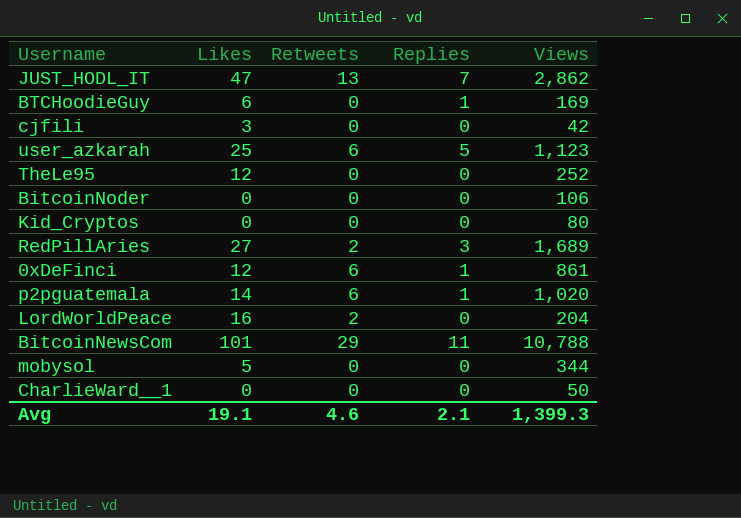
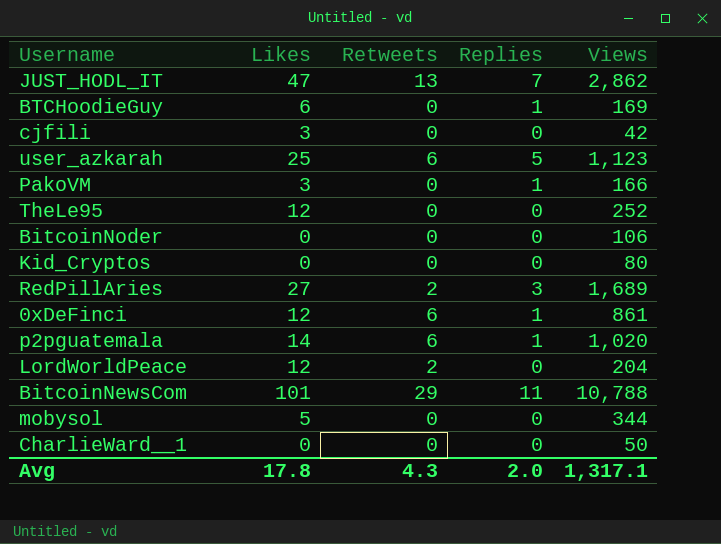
row PakoVM: none -> 3 | 0 | 1 | 166
LordWorldPeace | Likes: 16 -> 12
Avg | Likes: 19.1 -> 17.8
Avg | Retweets: 4.6 -> 4.3
Avg | Replies: 2.1 -> 2.0
Avg | Views: 1,399.3 -> 1,317.1

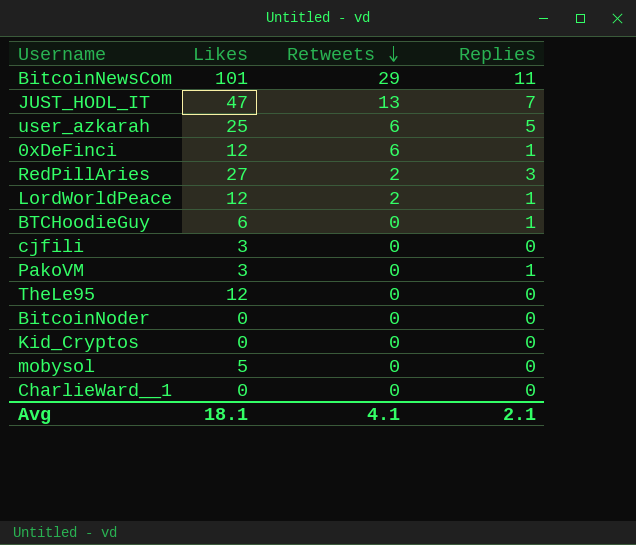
row order: none -> Retweets descending
column Views | position: 5 -> none
row p2pguatemala: 14 | 6 | 1 | 1,020 -> none
LordWorldPeace | Replies: 0 -> 1
Avg | Likes: 17.8 -> 18.1
Avg | Retweets: 4.3 -> 4.1
Avg | Replies: 2.0 -> 2.1

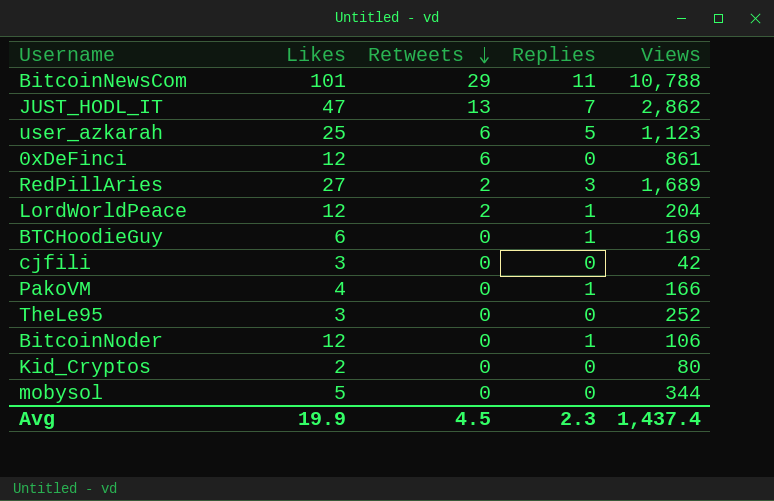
column Views | position: none -> 5
row CharlieWard__1: 0 | 0 | 0 -> none
0xDeFinci | Replies: 1 -> 0
PakoVM | Likes: 3 -> 4
TheLe95 | Likes: 12 -> 3
BitcoinNoder | Likes: 0 -> 12
BitcoinNoder | Replies: 0 -> 1
Kid_Cryptos | Likes: 0 -> 2
Avg | Likes: 18.1 -> 19.9
Avg | Retweets: 4.1 -> 4.5
Avg | Replies: 2.1 -> 2.3

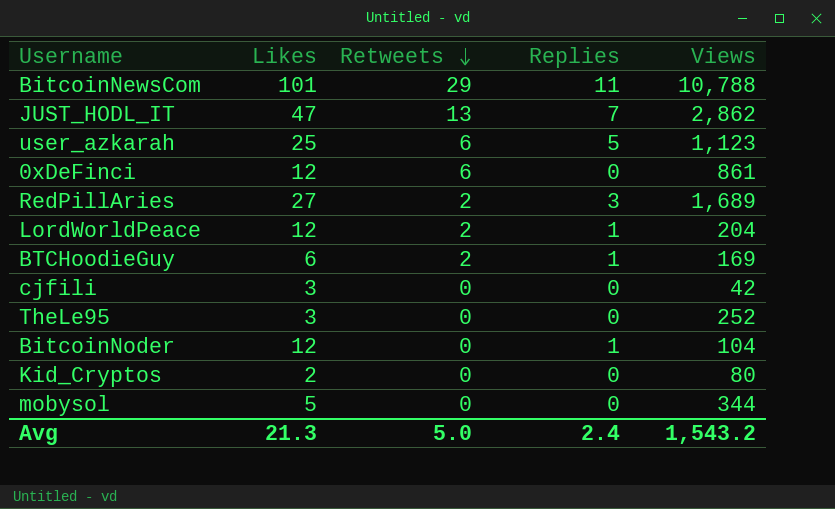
row PakoVM: 4 | 0 | 1 | 166 -> none
BTCHoodieGuy | Retweets: 0 -> 2
BitcoinNoder | Views: 106 -> 104
Avg | Likes: 19.9 -> 21.3
Avg | Retweets: 4.5 -> 5.0
Avg | Replies: 2.3 -> 2.4
Avg | Views: 1,437.4 -> 1,543.2

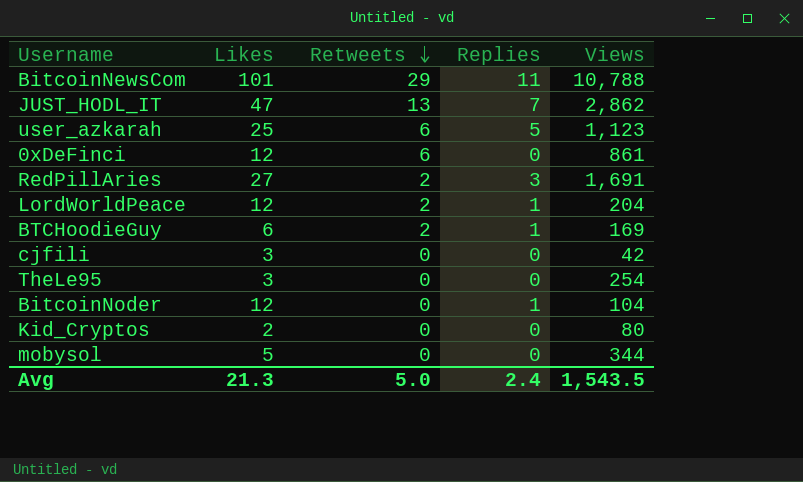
RedPillAries | Views: 1,689 -> 1,691
TheLe95 | Views: 252 -> 254
Avg | Views: 1,543.2 -> 1,543.5

